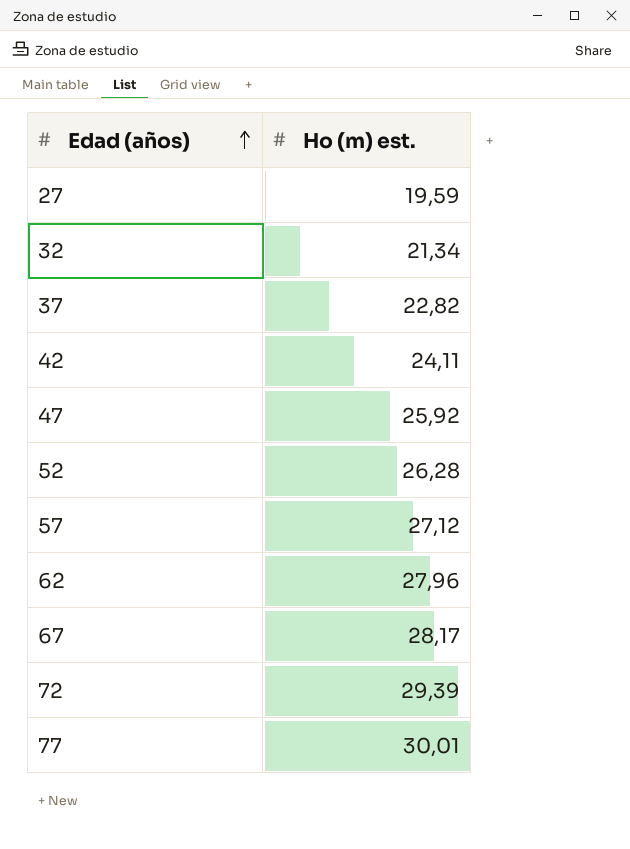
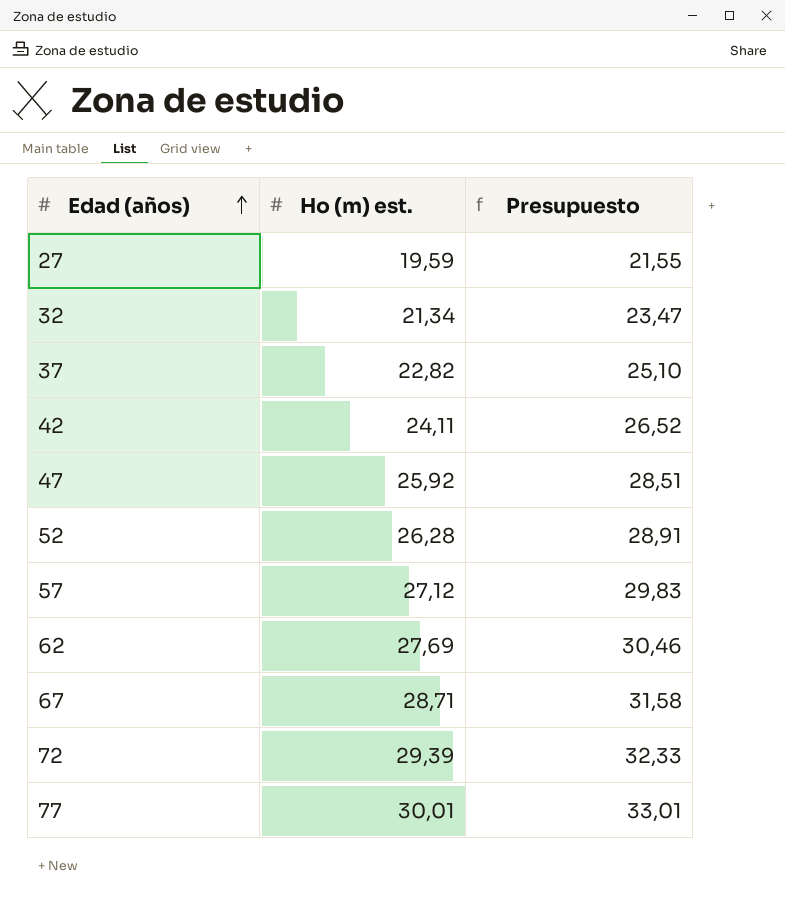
column Presupuesto | formula: none -> [Ho (m) est.] * 1,1
62 | Ho (m) est.: 27,96 -> 27,69
67 | Ho (m) est.: 28,17 -> 28,71

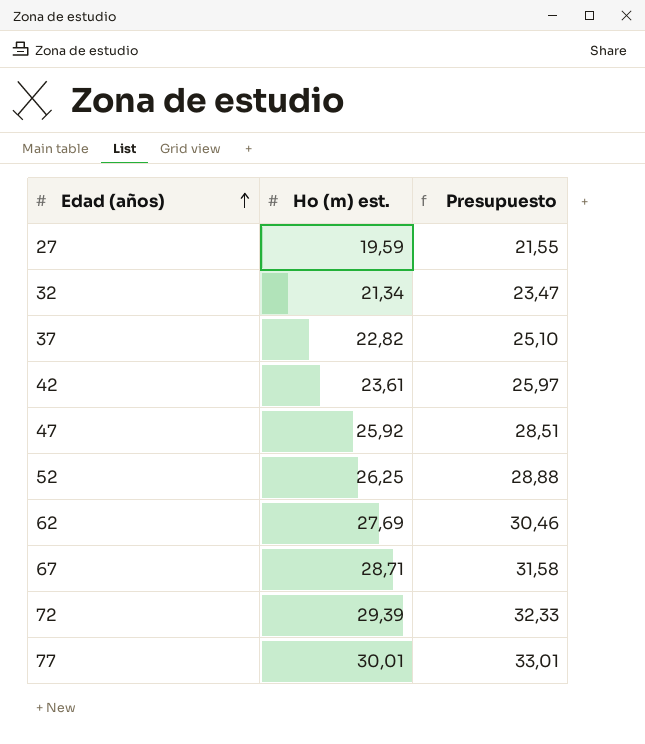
row 57: 27,12 | 29,83 -> none
42 | Ho (m) est.: 24,11 -> 23,61
42 | Presupuesto: 26,52 -> 25,97
52 | Ho (m) est.: 26,28 -> 26,25
52 | Presupuesto: 28,91 -> 28,88

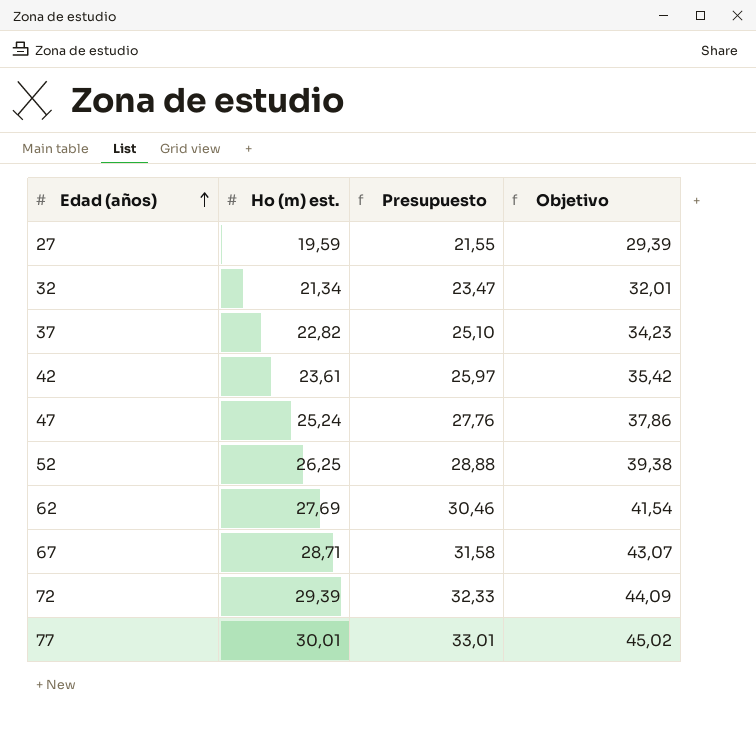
column Objetivo | formula: none -> [Ho (m) est.] * 1,5
47 | Ho (m) est.: 25,92 -> 25,24
47 | Presupuesto: 28,51 -> 27,76

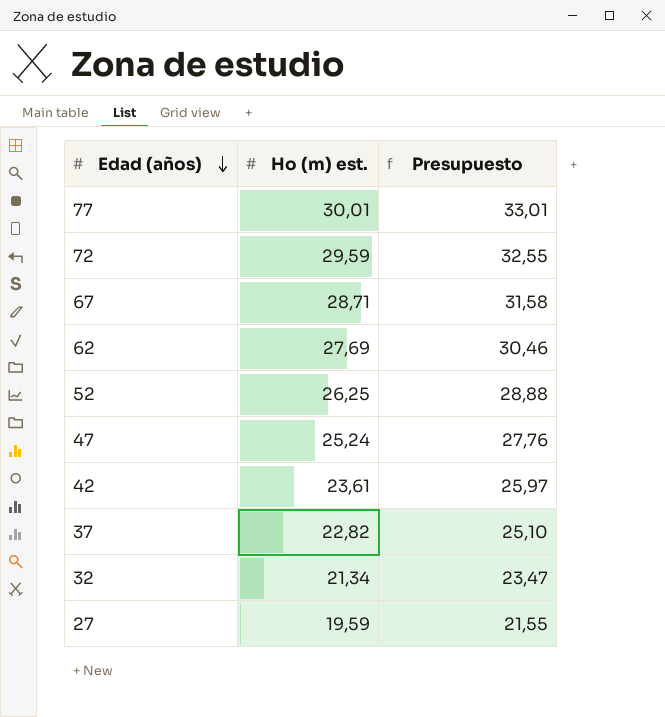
row order: Edad (años) ascending -> Edad (años) descending
column Objetivo | formula: [Ho (m) est.] * 1,5 -> none
72 | Ho (m) est.: 29,39 -> 29,59
72 | Presupuesto: 32,33 -> 32,55

